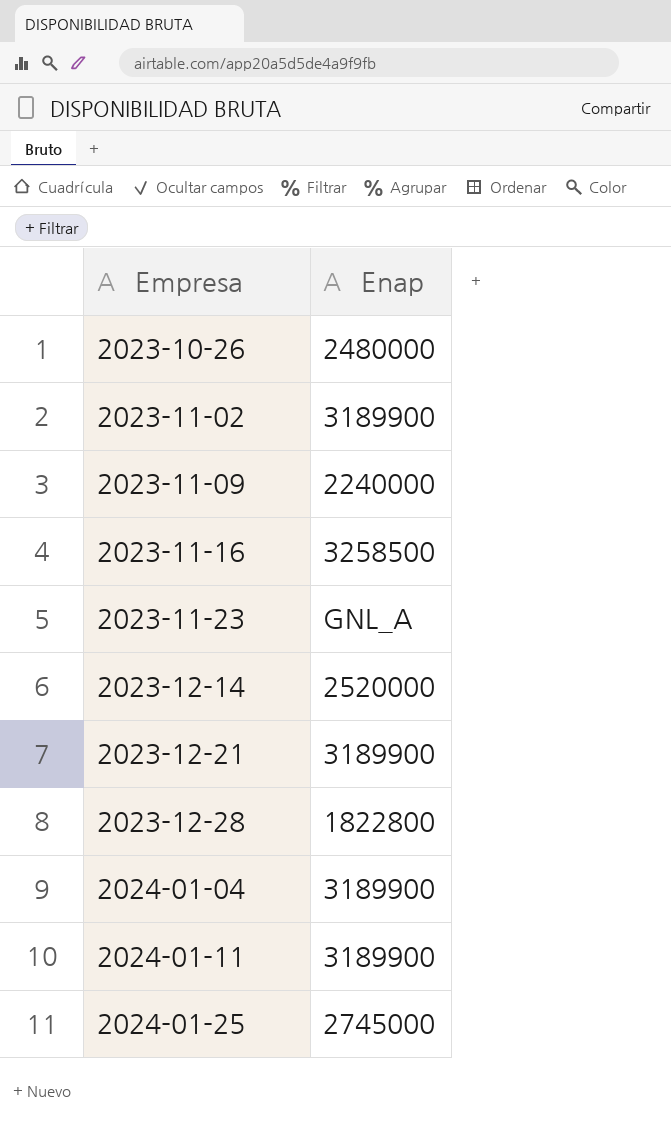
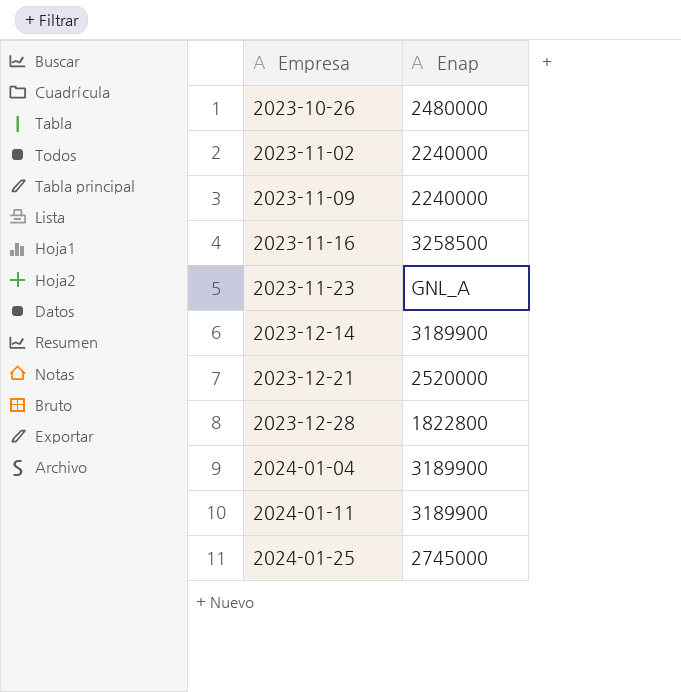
2023-11-02 | Enap: 3189900 -> 2240000
2023-12-14 | Enap: 2520000 -> 3189900
2023-12-21 | Enap: 3189900 -> 2520000

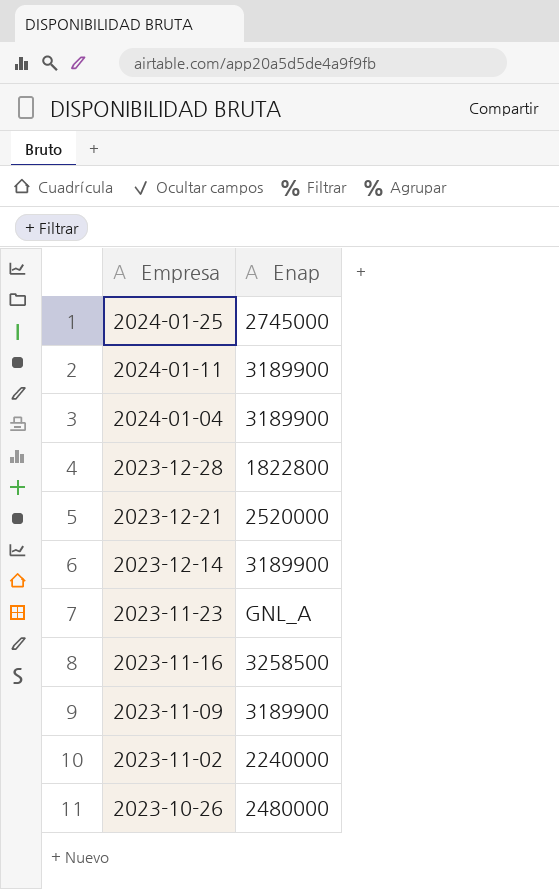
row order: Empresa ascending -> Empresa descending
2023-11-09 | Enap: 2240000 -> 3189900

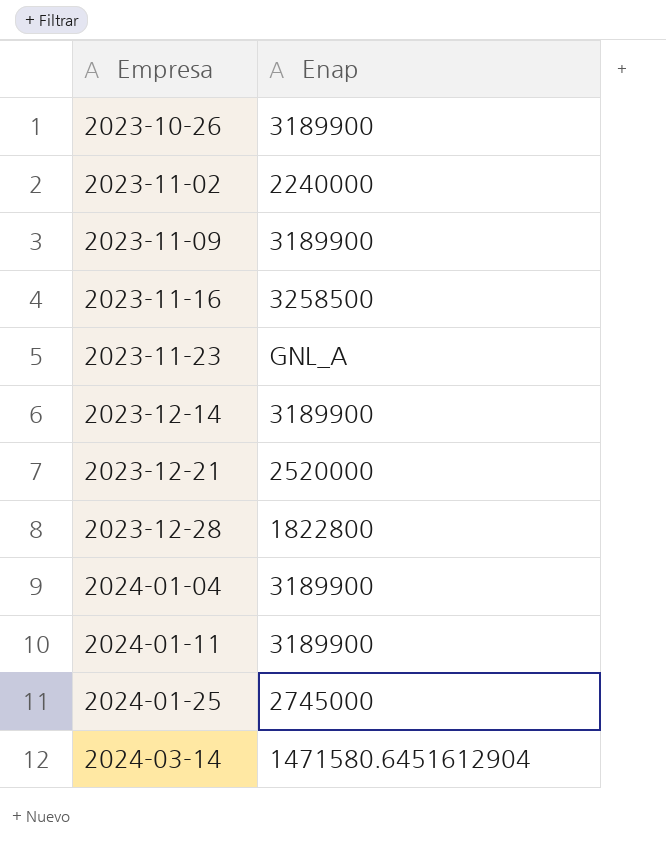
row order: Empresa descending -> Empresa ascending
2023-10-26 | Enap: 2480000 -> 3189900
row 2024-03-14: none -> 1471580.6451612904

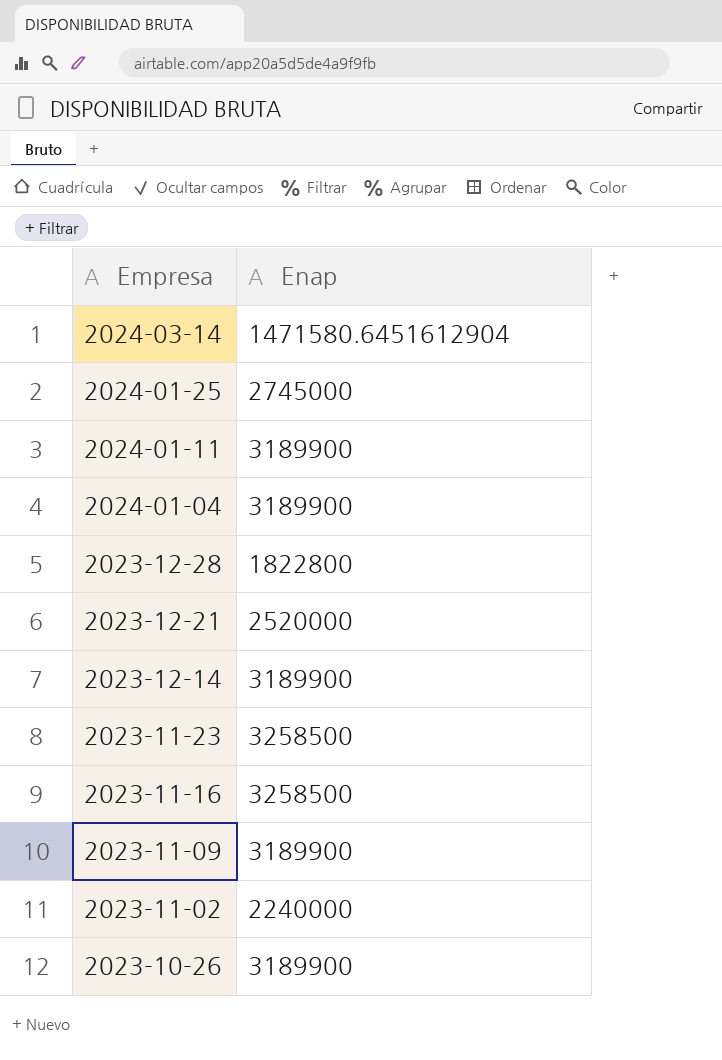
row order: Empresa ascending -> Empresa descending
2023-11-23 | Enap: GNL_A -> 3258500

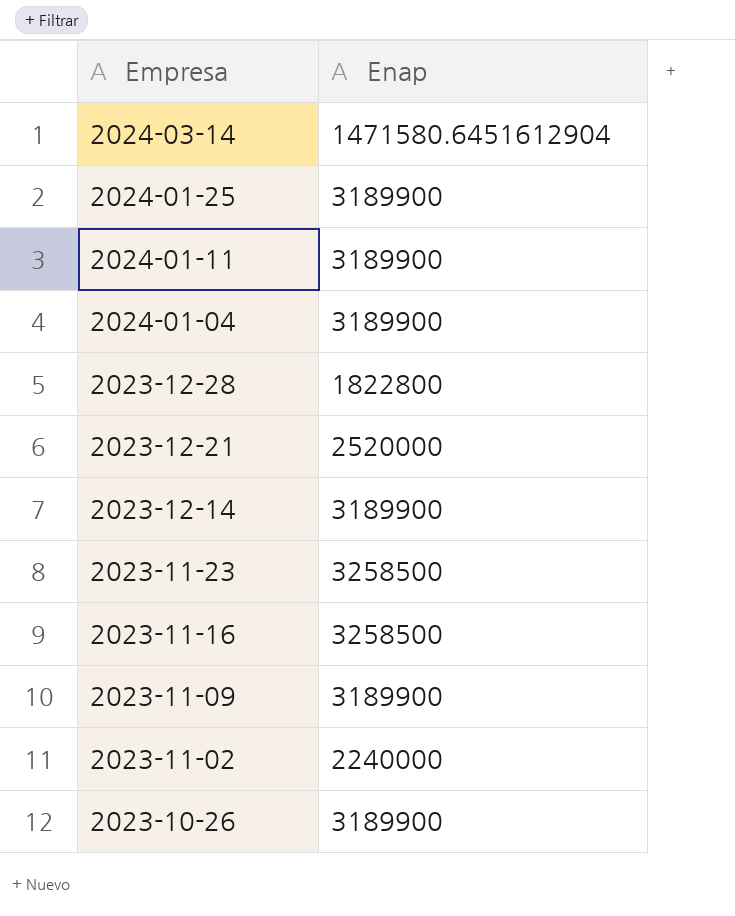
2024-01-25 | Enap: 2745000 -> 3189900

